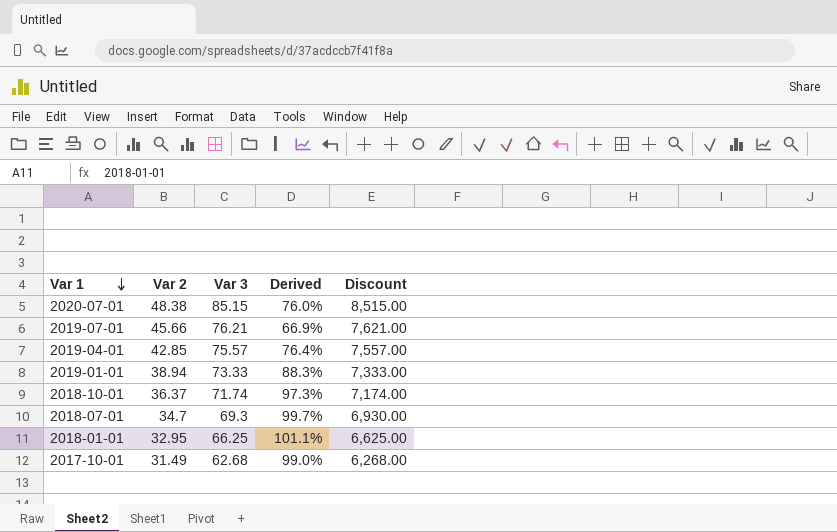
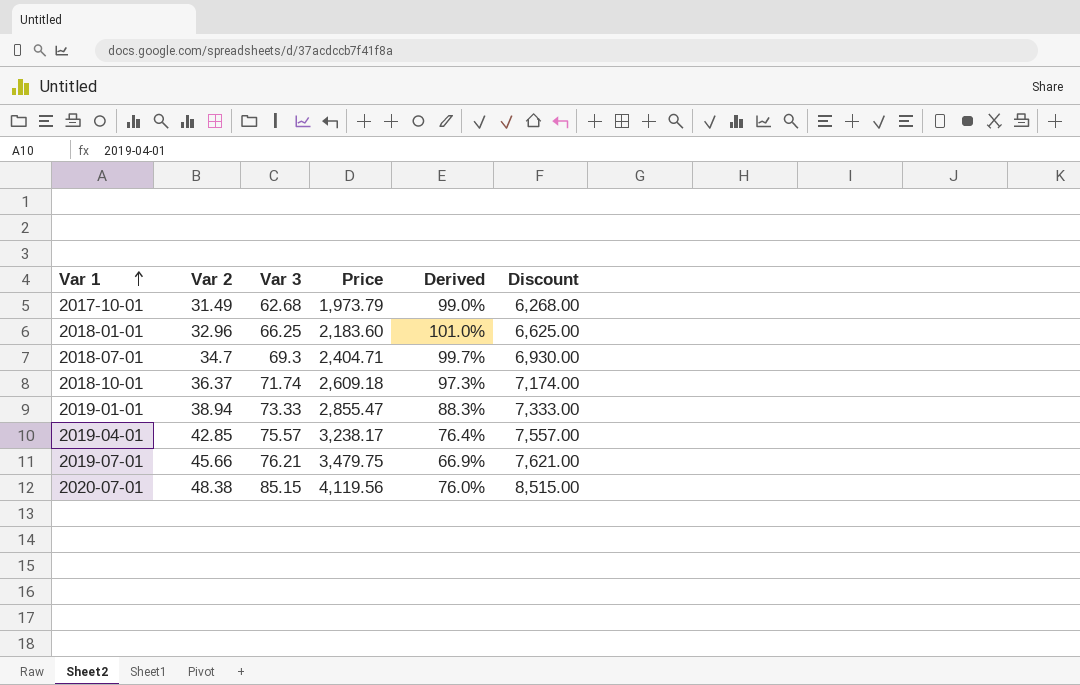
row order: Var 1 descending -> Var 1 ascending
column Price | formula: none -> [Var 2] * [Var 3]
2018-01-01 | Var 2: 32.95 -> 32.96
2018-01-01 | Derived: 101.1% -> 101.0%

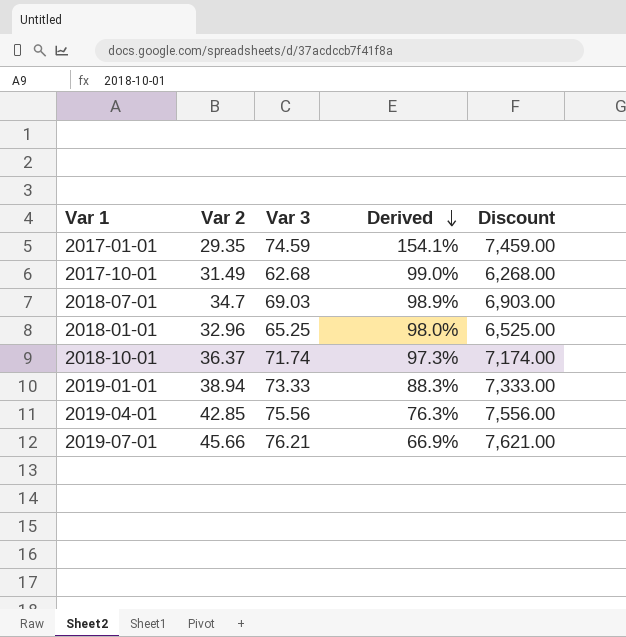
row order: Var 1 ascending -> Derived descending
column Price | formula: [Var 2] * [Var 3] -> none
row 2020-07-01: 48.38 | 85.15 | 4,119.56 | 76.0% | 8,515.00 -> none
row 2017-01-01: none -> 29.35 | 74.59 | 154.1% | 7,459.00
2018-07-01 | Var 3: 69.3 -> 69.03
2018-07-01 | Derived: 99.7% -> 98.9%
2018-07-01 | Discount: 6,930.00 -> 6,903.00
2018-01-01 | Var 3: 66.25 -> 65.25
2018-01-01 | Derived: 101.0% -> 98.0%
2018-01-01 | Discount: 6,625.00 -> 6,525.00
2019-04-01 | Var 3: 75.57 -> 75.56
2019-04-01 | Derived: 76.4% -> 76.3%
2019-04-01 | Discount: 7,557.00 -> 7,556.00

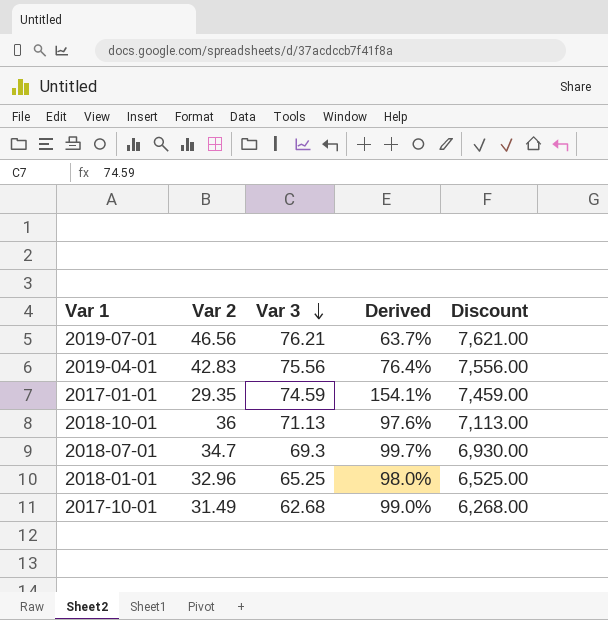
row order: Derived descending -> Var 3 descending
row 2019-01-01: 38.94 | 73.33 | 88.3% | 7,333.00 -> none
2019-07-01 | Var 2: 45.66 -> 46.56
2019-07-01 | Derived: 66.9% -> 63.7%
2019-04-01 | Var 2: 42.85 -> 42.83
2019-04-01 | Derived: 76.3% -> 76.4%
2018-10-01 | Var 2: 36.37 -> 36
2018-10-01 | Var 3: 71.74 -> 71.13
2018-10-01 | Derived: 97.3% -> 97.6%
2018-10-01 | Discount: 7,174.00 -> 7,113.00
2018-07-01 | Var 3: 69.03 -> 69.3
2018-07-01 | Derived: 98.9% -> 99.7%
2018-07-01 | Discount: 6,903.00 -> 6,930.00

